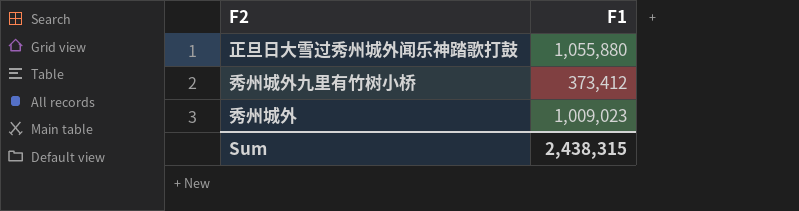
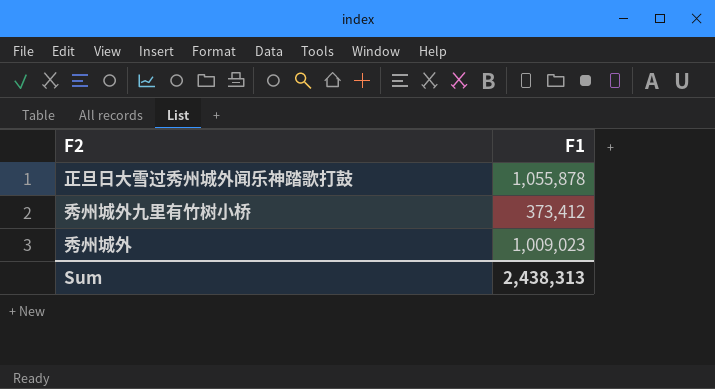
正旦日大雪过秀州城外闻乐神踏歌打鼓 | F1: 1,055,880 -> 1,055,878
Sum | F1: 2,438,315 -> 2,438,313

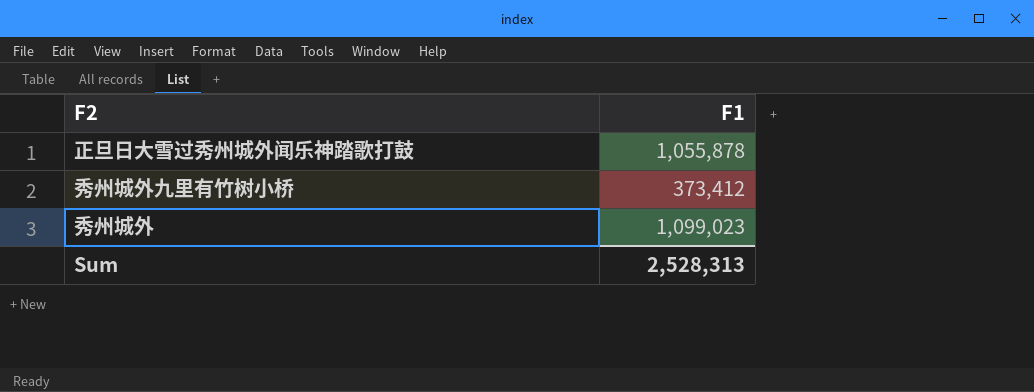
秀州城外 | F1: 1,009,023 -> 1,099,023
Sum | F1: 2,438,313 -> 2,528,313

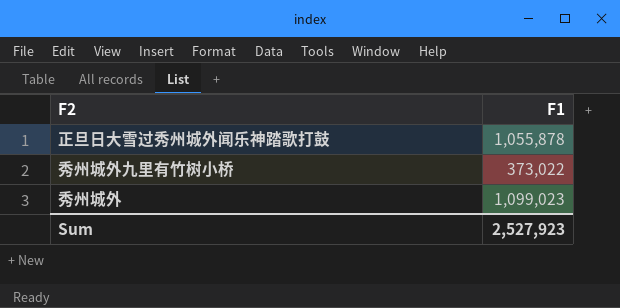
秀州城外九里有竹树小桥 | F1: 373,412 -> 373,022
Sum | F1: 2,528,313 -> 2,527,923

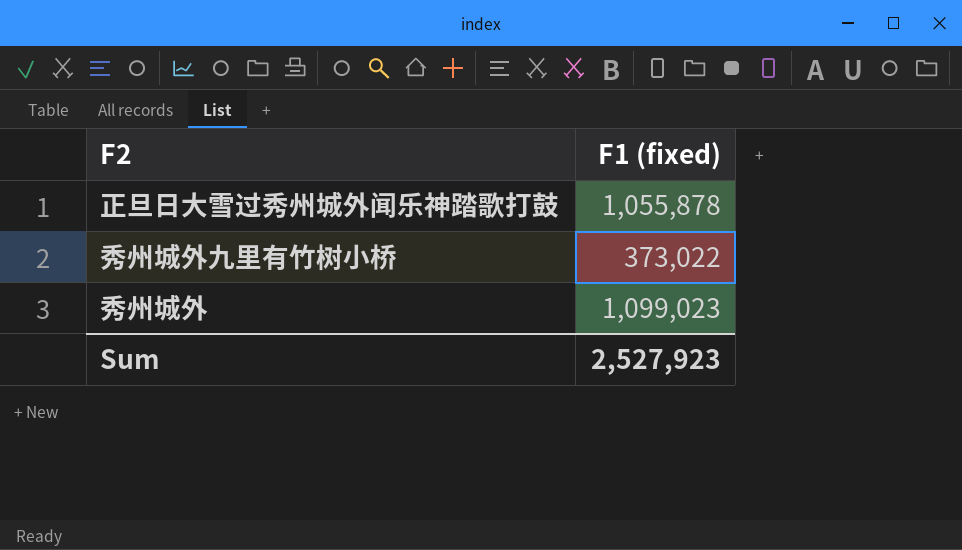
column name: F1 -> F1 (fixed)

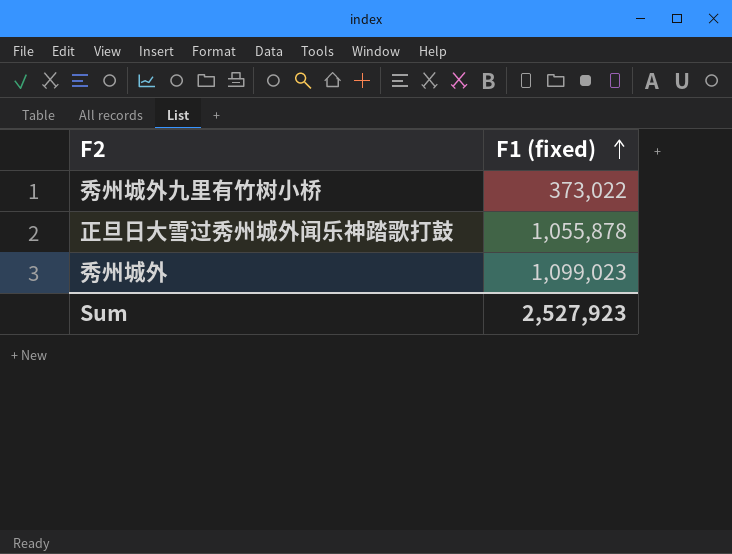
row order: none -> F1 (fixed) ascending

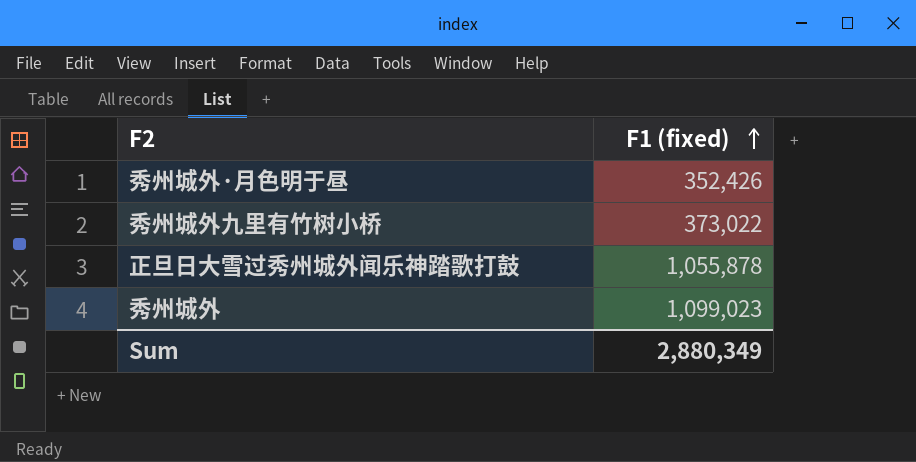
row 秀州城外·月色明于昼: none -> 352,426
Sum | F1 (fixed): 2,527,923 -> 2,880,349

